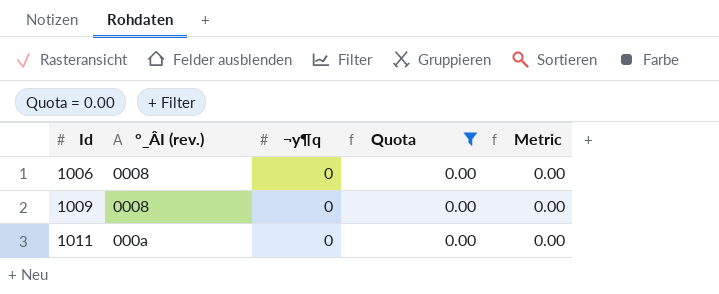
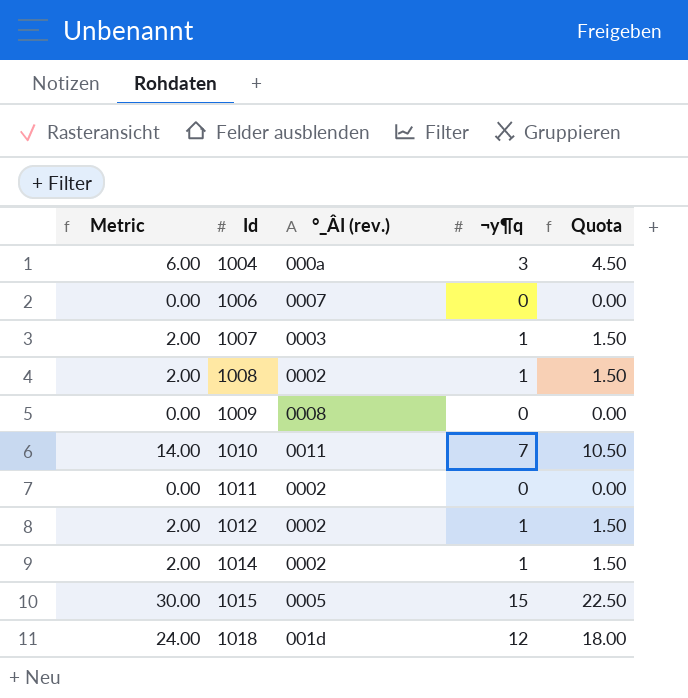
filter: Quota = 0.00 -> none
column Metric | position: 5 -> 1
1006 | °_ÂI (rev.): 0008 -> 0007
1011 | °_ÂI (rev.): 000a -> 0002

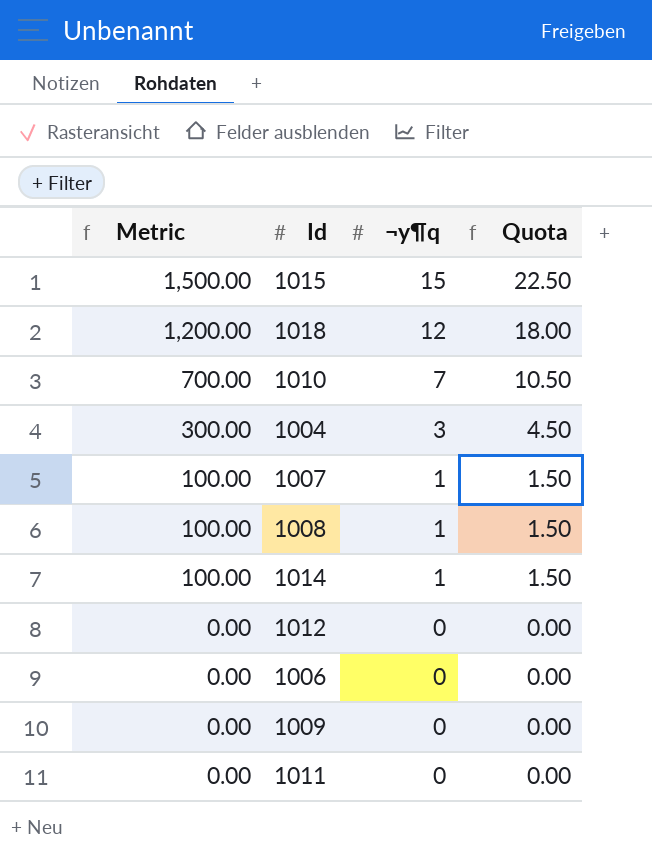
row order: Id ascending -> Metric descending
column °_ÂI (rev.) | position: 3 -> none
column Metric | formula: [¬y¶q] * 2 -> [¬y¶q] * 100
1012 | ¬y¶q: 1 -> 0
1012 | Quota: 1.50 -> 0.00

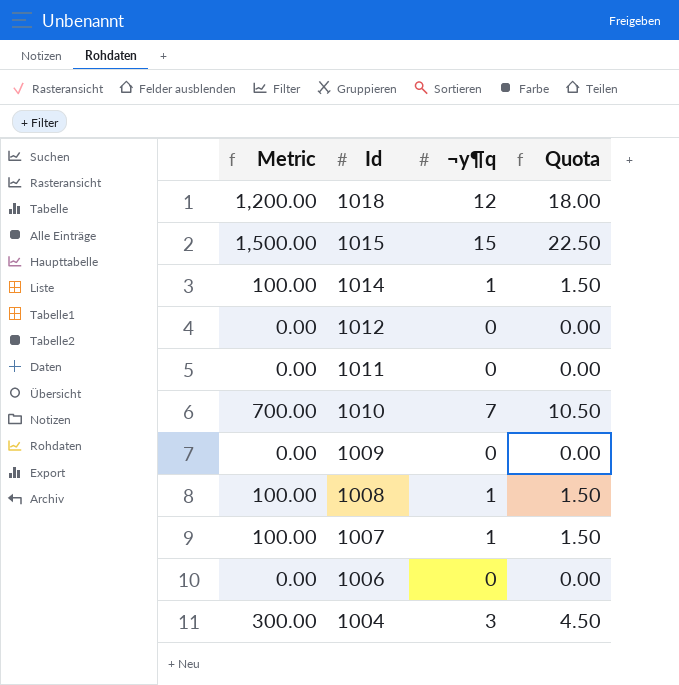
row order: Metric descending -> Id descending

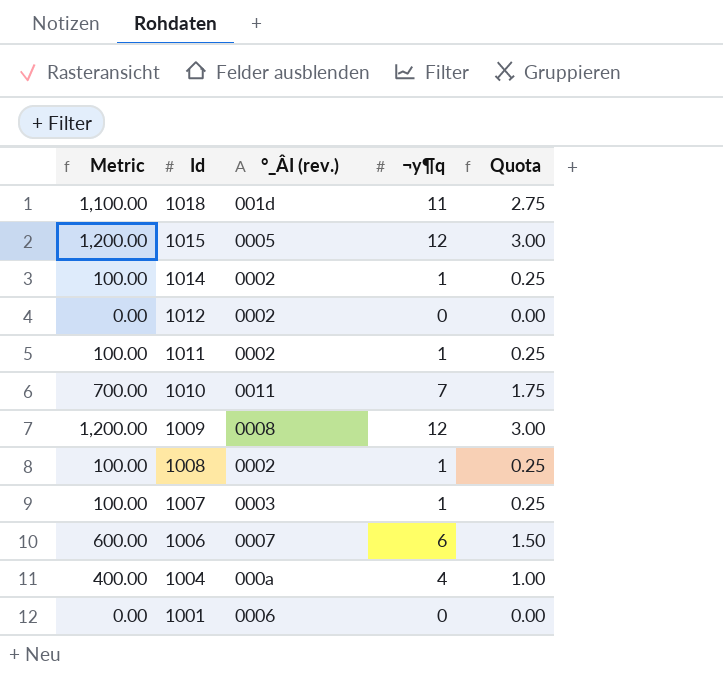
column °_ÂI (rev.) | position: none -> 3
column Quota | formula: [¬y¶q] * 1.5 -> [¬y¶q] * 0.25
1018 | Metric: 1,200.00 -> 1,100.00
1018 | ¬y¶q: 12 -> 11
1015 | Metric: 1,500.00 -> 1,200.00
1015 | ¬y¶q: 15 -> 12
1011 | Metric: 0.00 -> 100.00
1011 | ¬y¶q: 0 -> 1
1009 | Metric: 0.00 -> 1,200.00
1009 | ¬y¶q: 0 -> 12
1006 | Metric: 0.00 -> 600.00
1006 | ¬y¶q: 0 -> 6
1004 | Metric: 300.00 -> 400.00
1004 | ¬y¶q: 3 -> 4
row 1001: none -> 0.00 | 0006 | 0 | 0.00

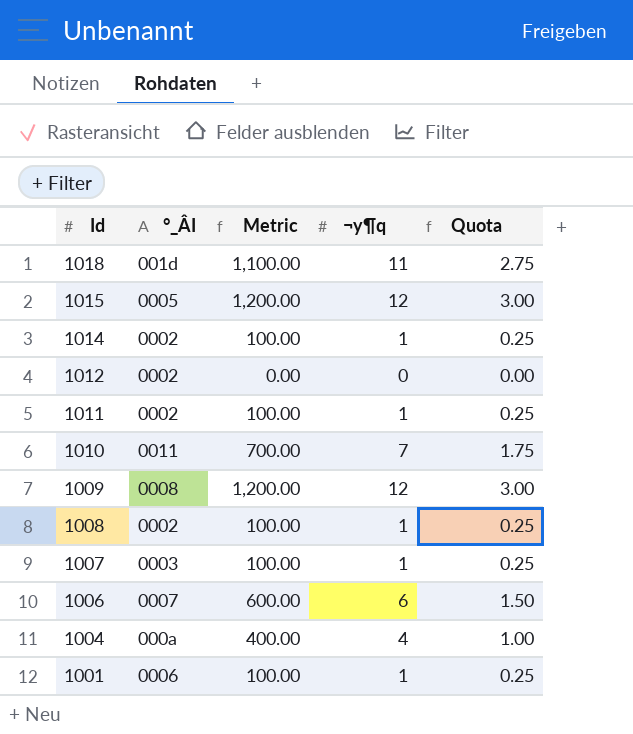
column name: °_ÂI (rev.) -> °_ÂI
column Metric | position: 1 -> 3
1001 | Metric: 0.00 -> 100.00
1001 | ¬y¶q: 0 -> 1
1001 | Quota: 0.00 -> 0.25

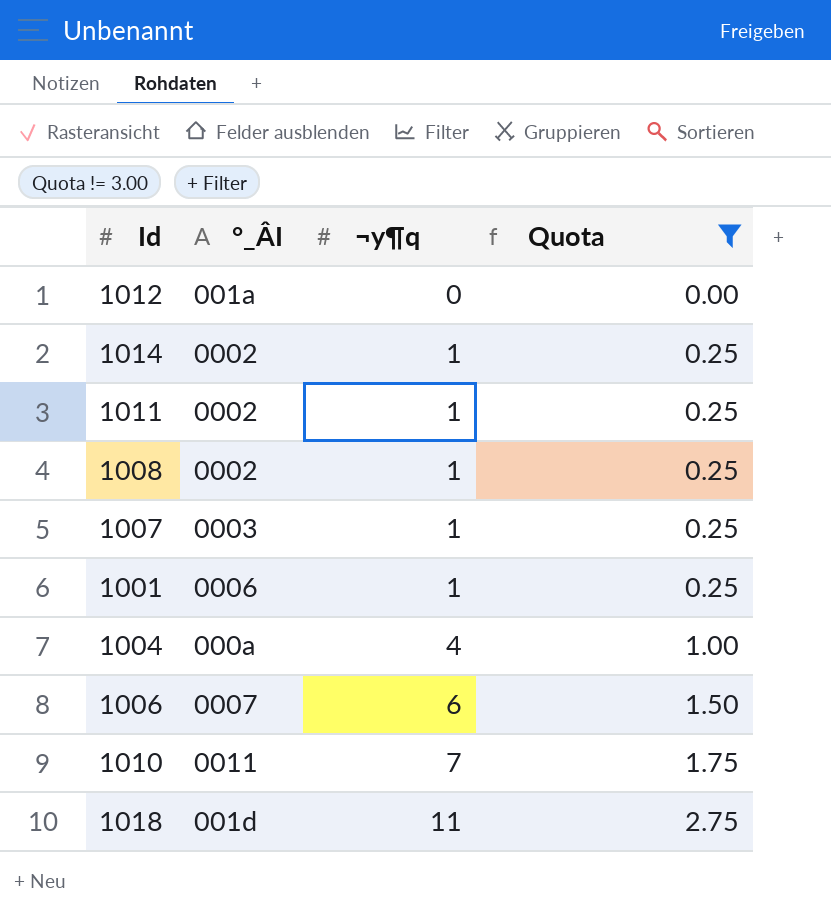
filter: none -> Quota != 3.00
row order: Id descending -> ¬y¶q ascending
column Metric | formula: [¬y¶q] * 100 -> none
1012 | °_ÂI: 0002 -> 001a

